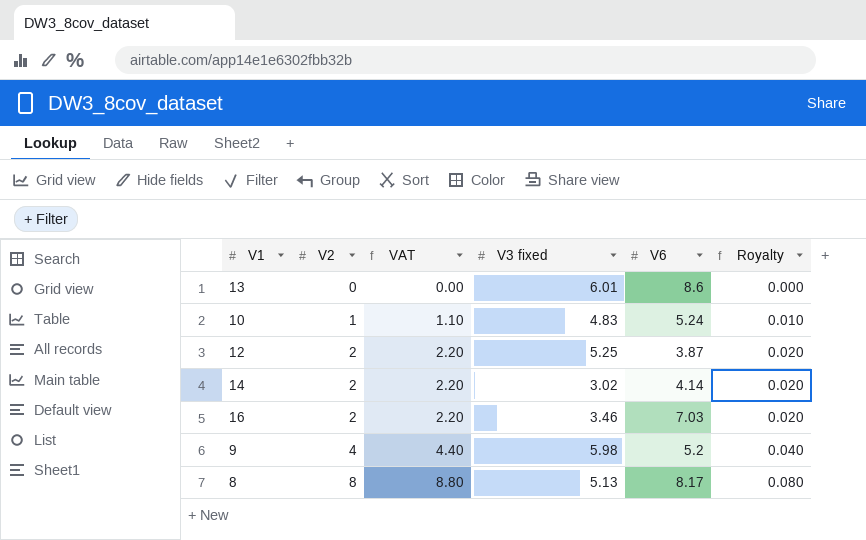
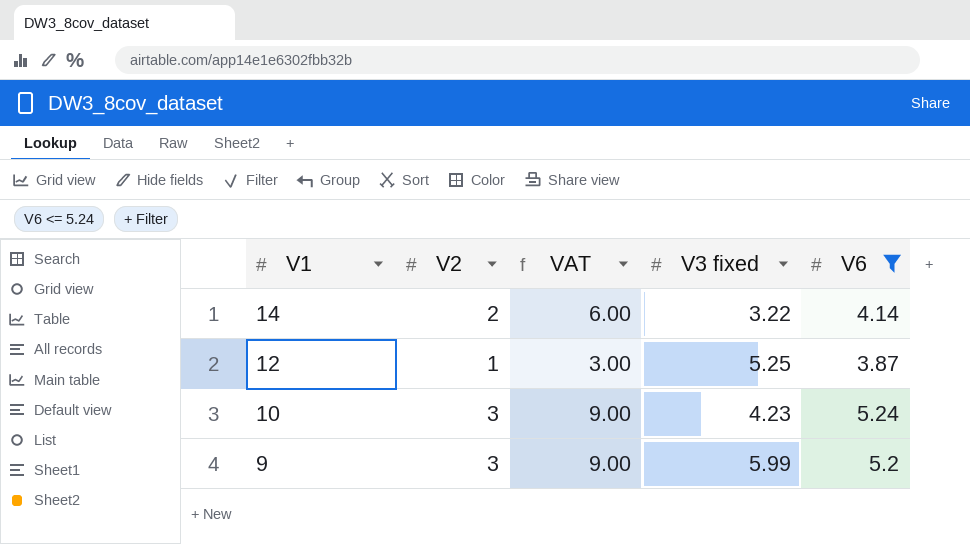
filter: none -> V6 <= 5.24
row order: V2 ascending -> V1 descending
column Royalty | formula: [V2] * 0.01 -> none
column VAT | formula: [V2] * 1.1 -> [V2] * 3
14 | V3 fixed: 3.02 -> 3.22
12 | V2: 2 -> 1
10 | V2: 1 -> 3
10 | V3 fixed: 4.83 -> 4.23
9 | V2: 4 -> 3
9 | V3 fixed: 5.98 -> 5.99

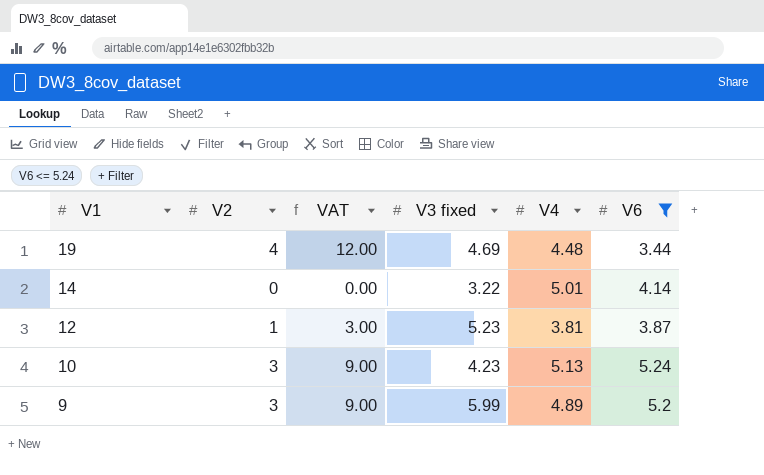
column V4 | position: none -> 5
row 19: none -> 4 | 12.00 | 4.69 | 4.48 | 3.44
14 | V2: 2 -> 0
14 | VAT: 6.00 -> 0.00
12 | V3 fixed: 5.25 -> 5.23

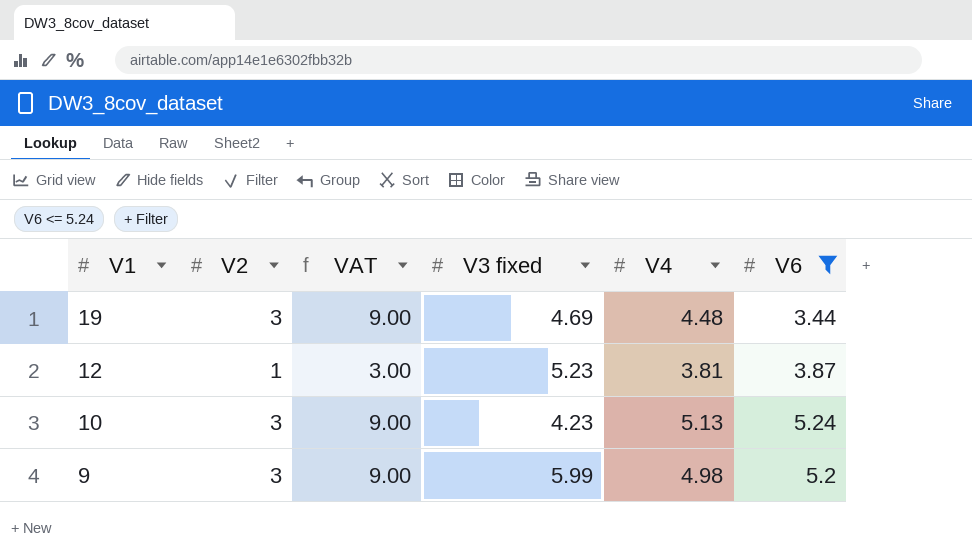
row 14: 0 | 0.00 | 3.22 | 5.01 | 4.14 -> none
19 | V2: 4 -> 3
19 | VAT: 12.00 -> 9.00
9 | V4: 4.89 -> 4.98

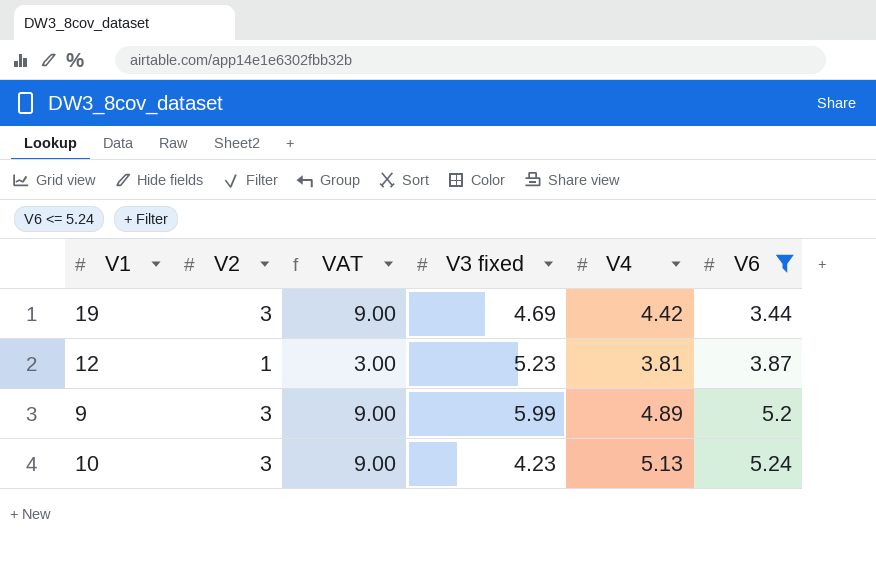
row order: V1 descending -> V6 ascending
19 | V4: 4.48 -> 4.42
9 | V4: 4.98 -> 4.89

